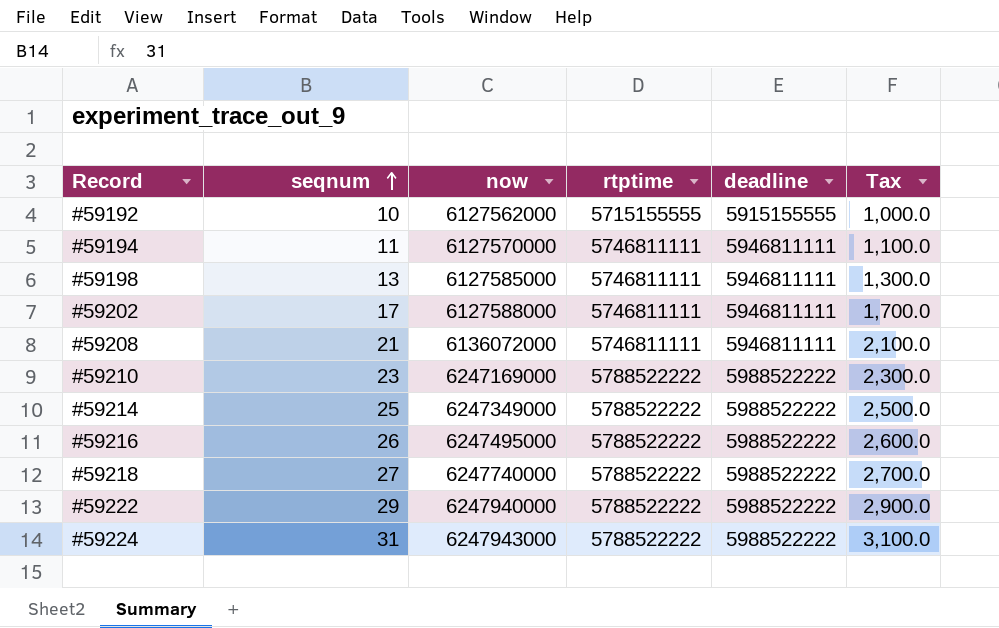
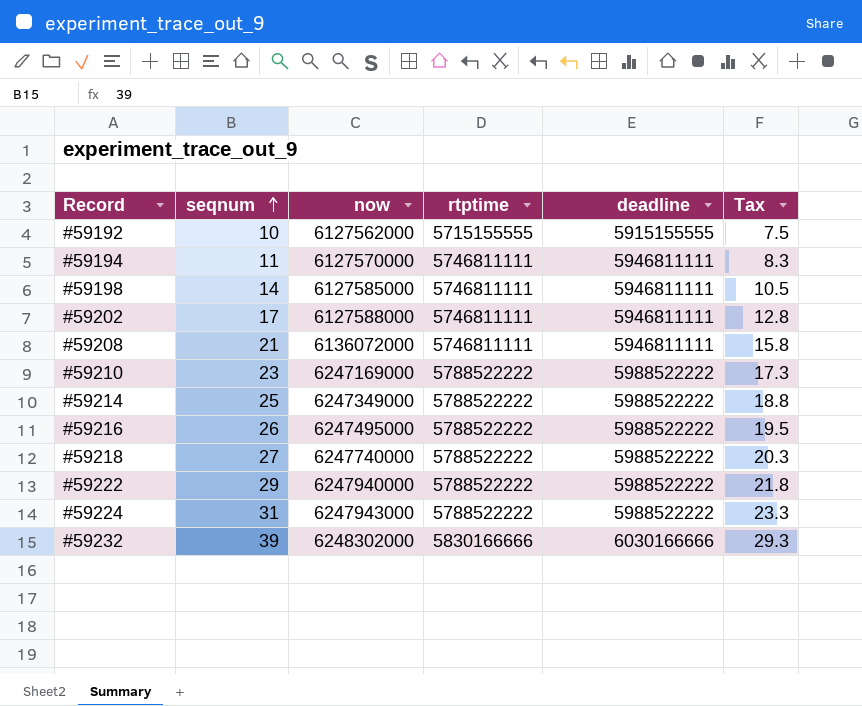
column Tax | formula: [seqnum] * 100 -> [seqnum] * 0.75
#59198 | seqnum: 13 -> 14
row #59232: none -> 39 | 6248302000 | 5830166666 | 6030166666 | 29.3

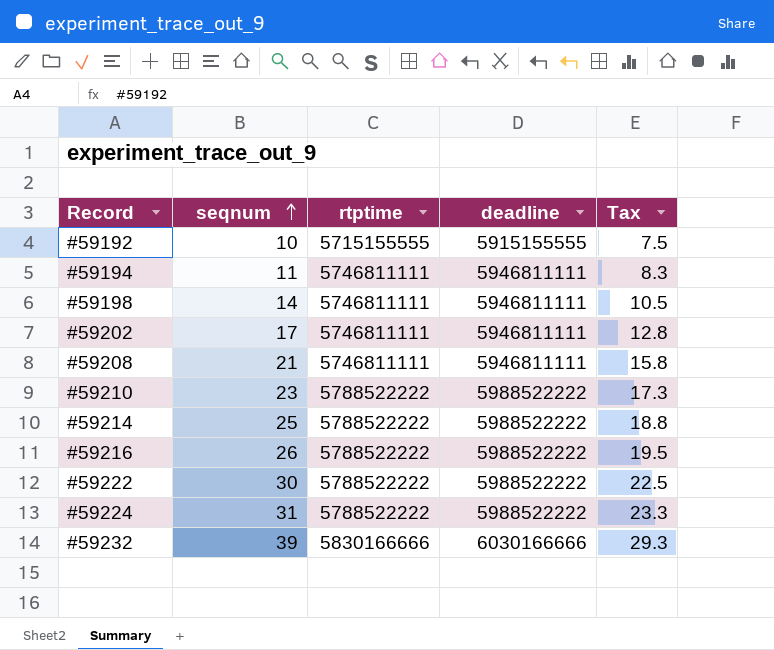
column now | position: 3 -> none
row #59218: 27 | 6247740000 | 5788522222 | 5988522222 | 20.3 -> none
#59222 | seqnum: 29 -> 30
#59222 | Tax: 21.8 -> 22.5

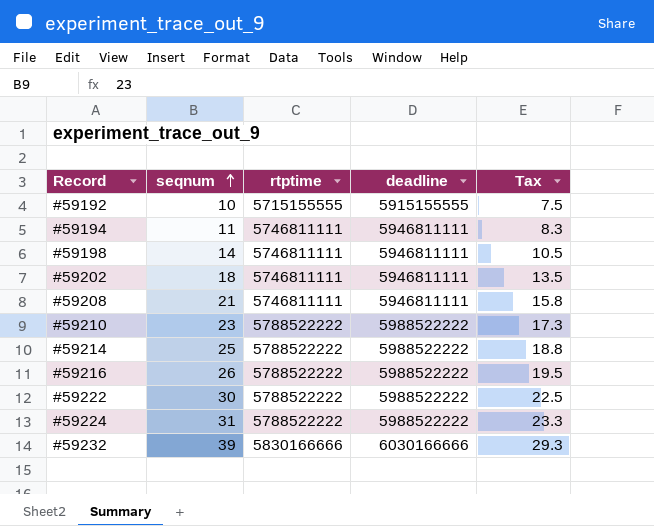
#59202 | seqnum: 17 -> 18
#59202 | Tax: 12.8 -> 13.5

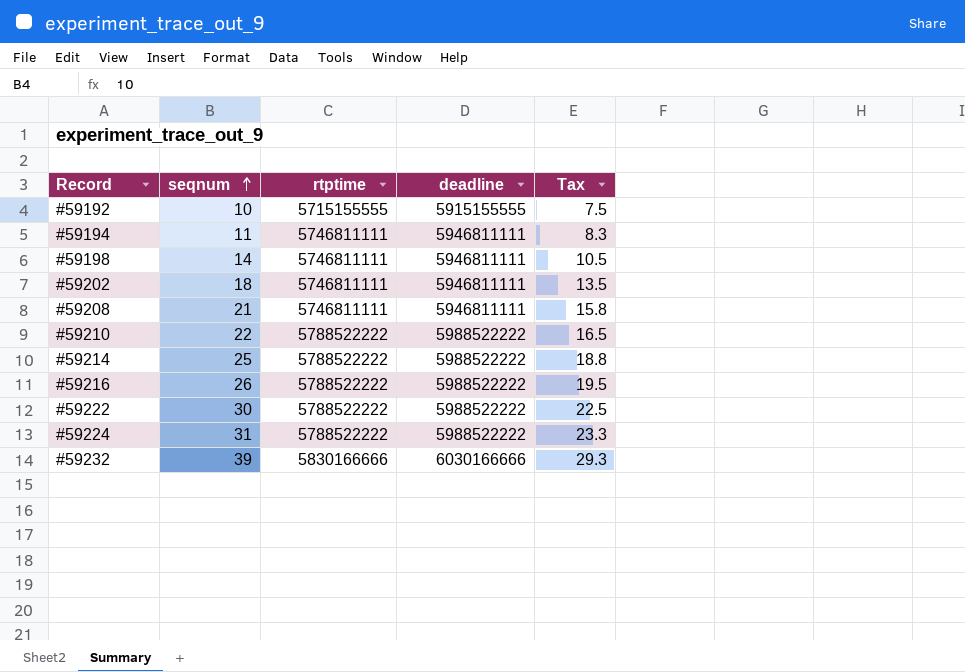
#59210 | seqnum: 23 -> 22
#59210 | Tax: 17.3 -> 16.5

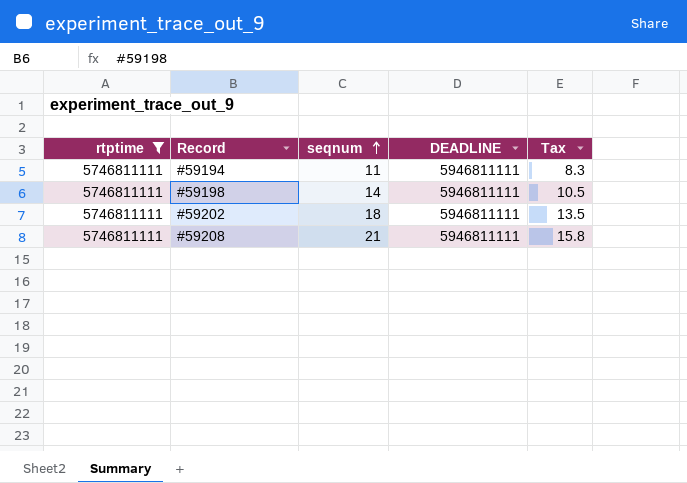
filter: none -> rtptime = 5746811111
column rtptime | position: 3 -> 1
column name: deadline -> DEADLINE

